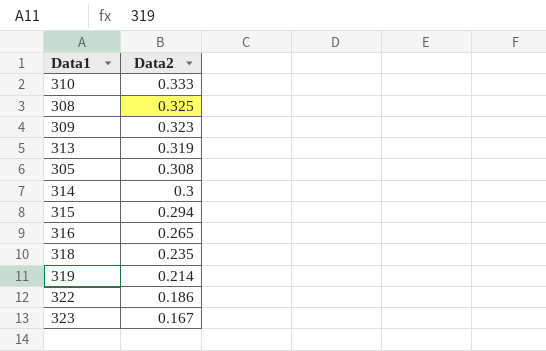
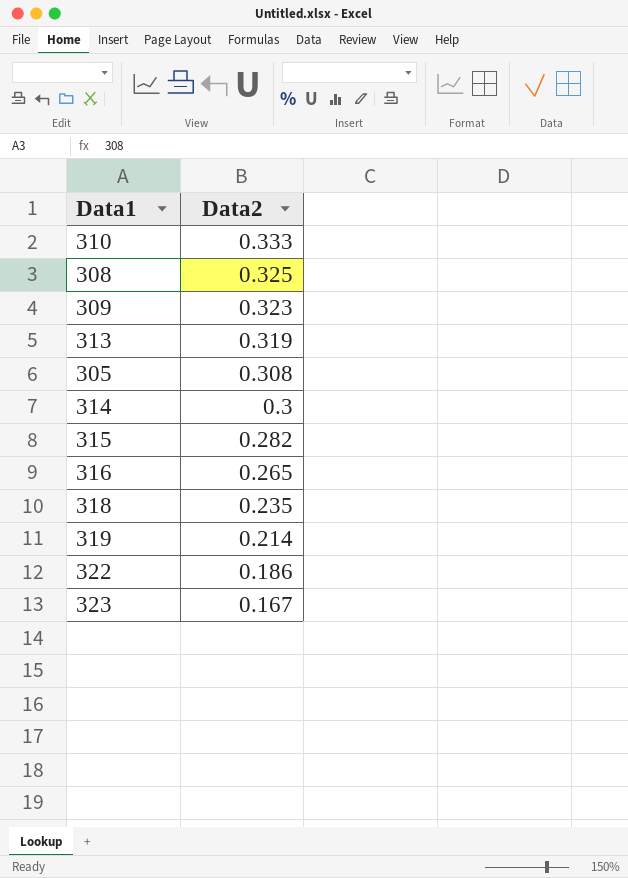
315 | Data2: 0.294 -> 0.282

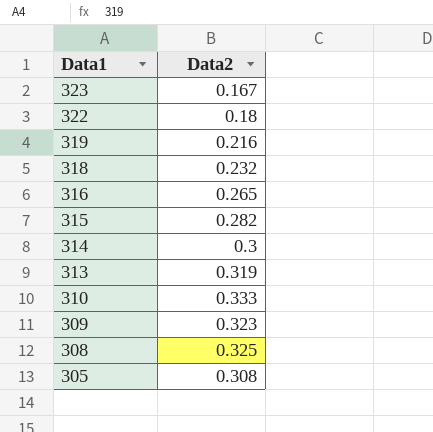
row order: Data2 descending -> Data1 descending
322 | Data2: 0.186 -> 0.18
319 | Data2: 0.214 -> 0.216
318 | Data2: 0.235 -> 0.232

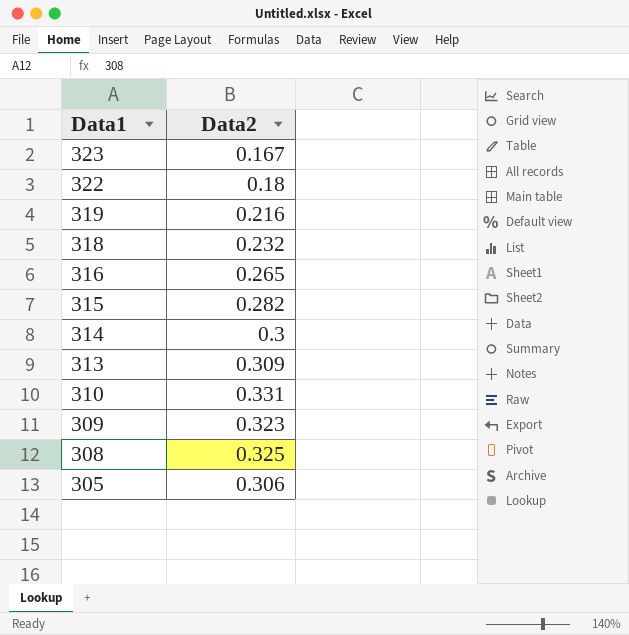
313 | Data2: 0.319 -> 0.309
310 | Data2: 0.333 -> 0.331
305 | Data2: 0.308 -> 0.306

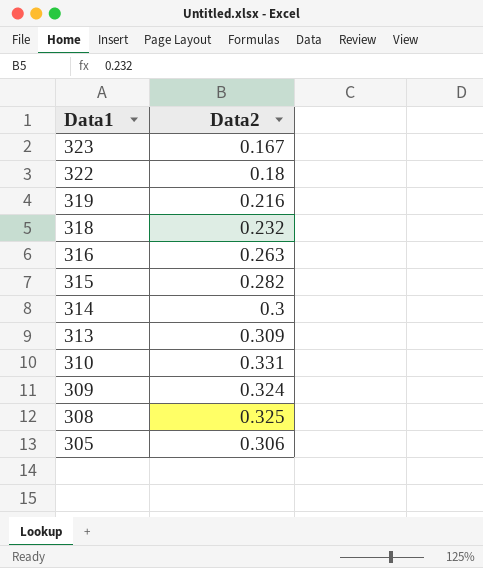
316 | Data2: 0.265 -> 0.263
309 | Data2: 0.323 -> 0.324

